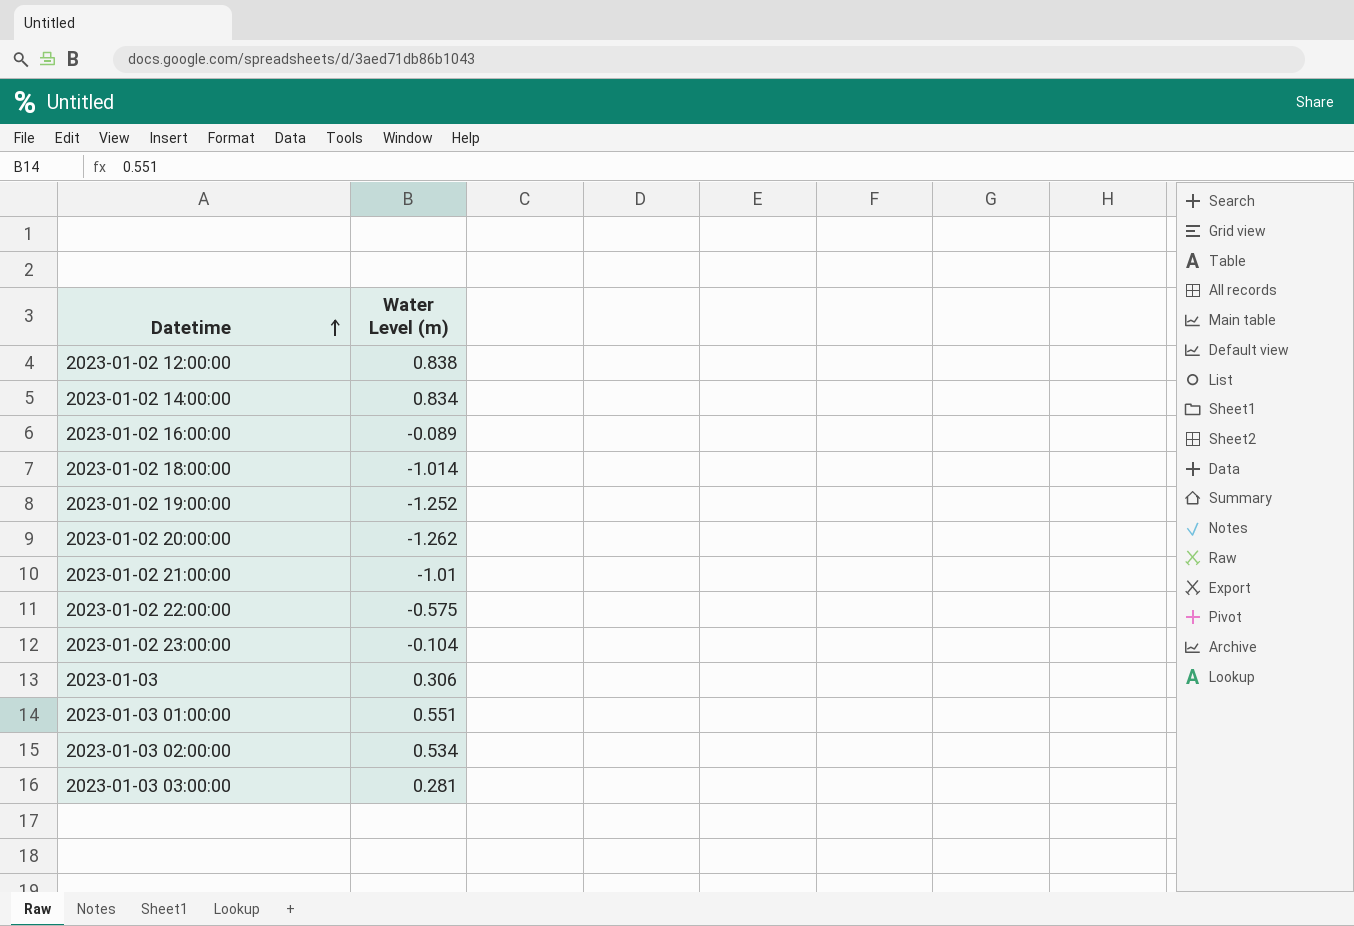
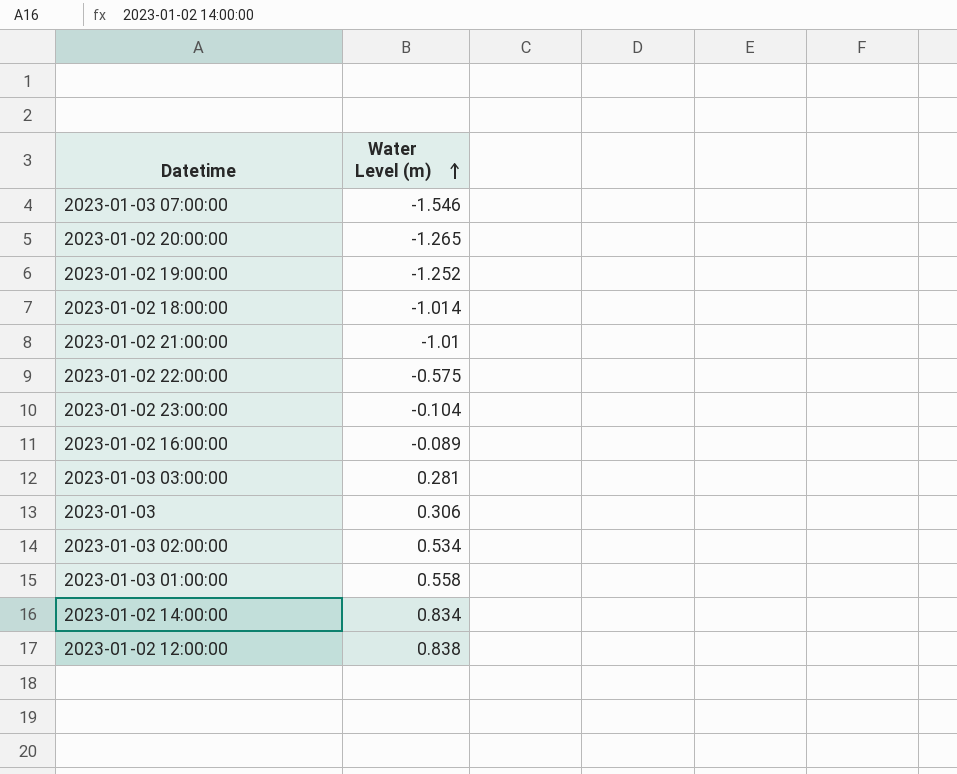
row order: Datetime ascending -> Water Level (m) ascending
row 2023-01-03 07:00:00: none -> -1.546
2023-01-02 20:00:00 | Water Level (m): -1.262 -> -1.265
2023-01-03 01:00:00 | Water Level (m): 0.551 -> 0.558

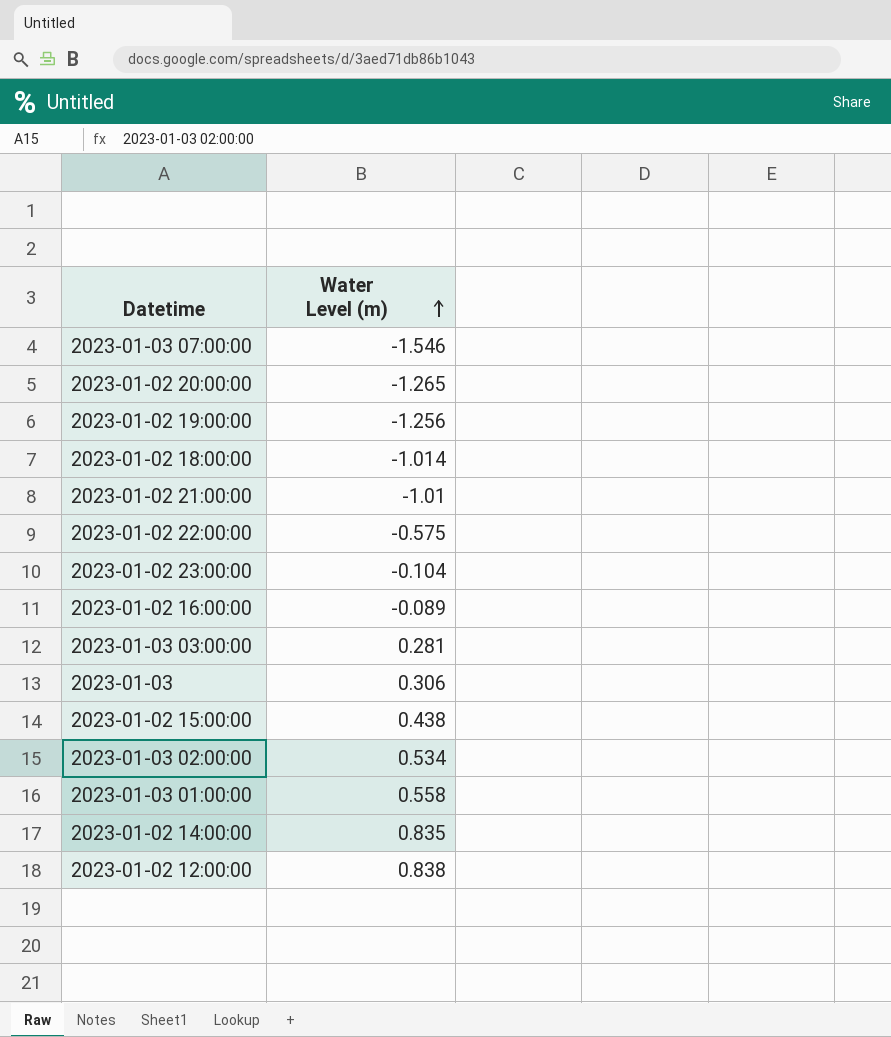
2023-01-02 19:00:00 | Water Level (m): -1.252 -> -1.256
row 2023-01-02 15:00:00: none -> 0.438
2023-01-02 14:00:00 | Water Level (m): 0.834 -> 0.835

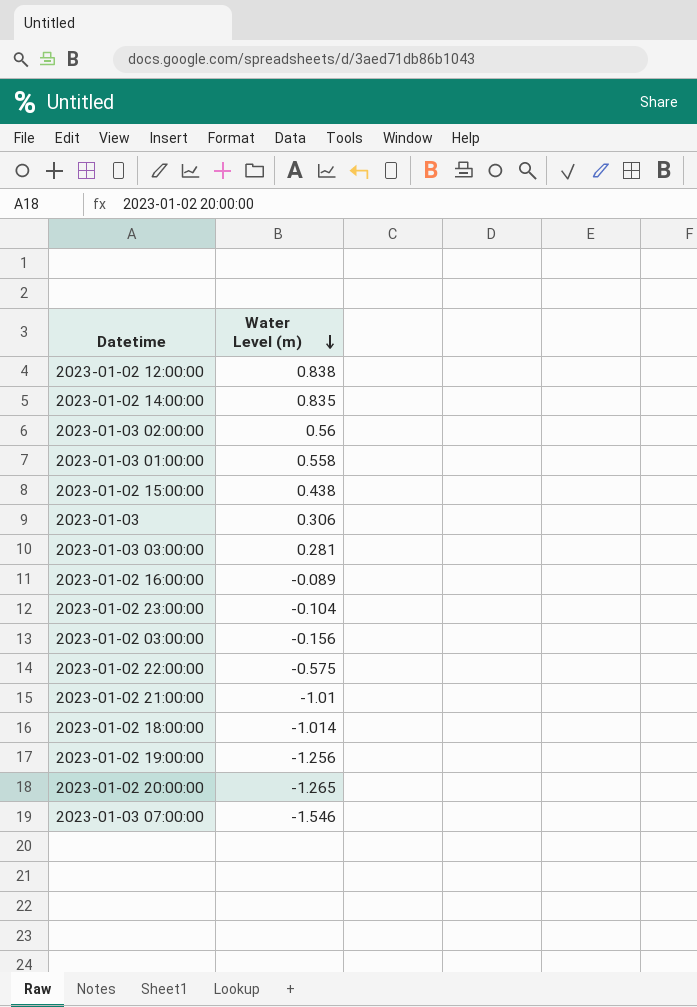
row order: Water Level (m) ascending -> Water Level (m) descending
2023-01-03 02:00:00 | Water Level (m): 0.534 -> 0.56
row 2023-01-02 03:00:00: none -> -0.156

